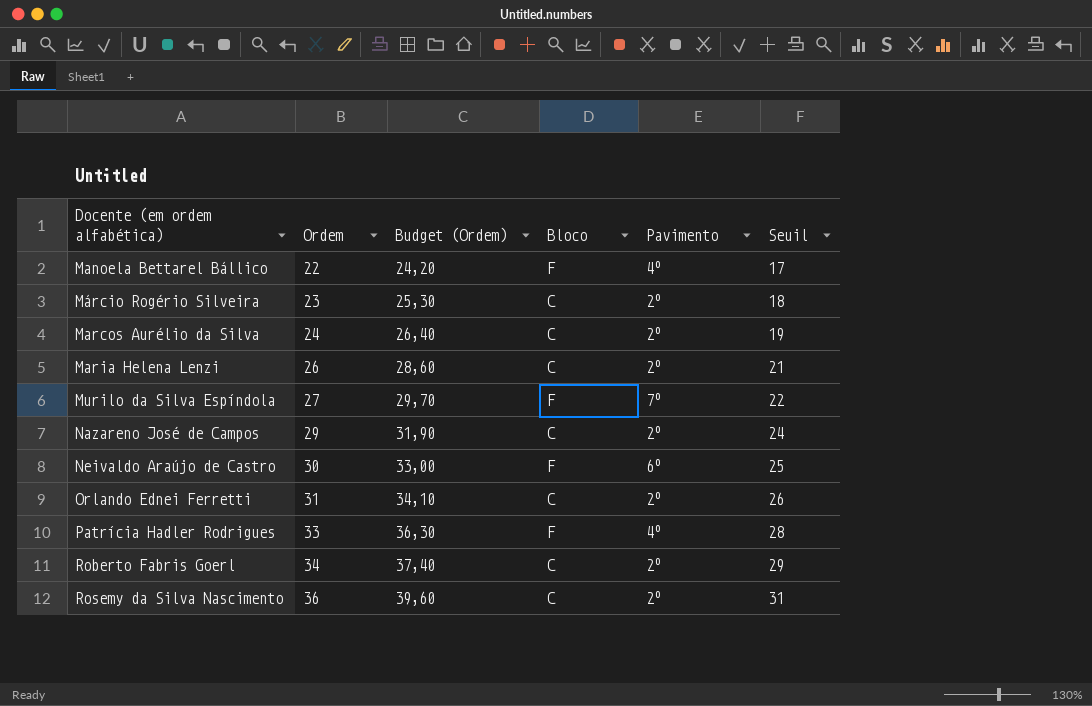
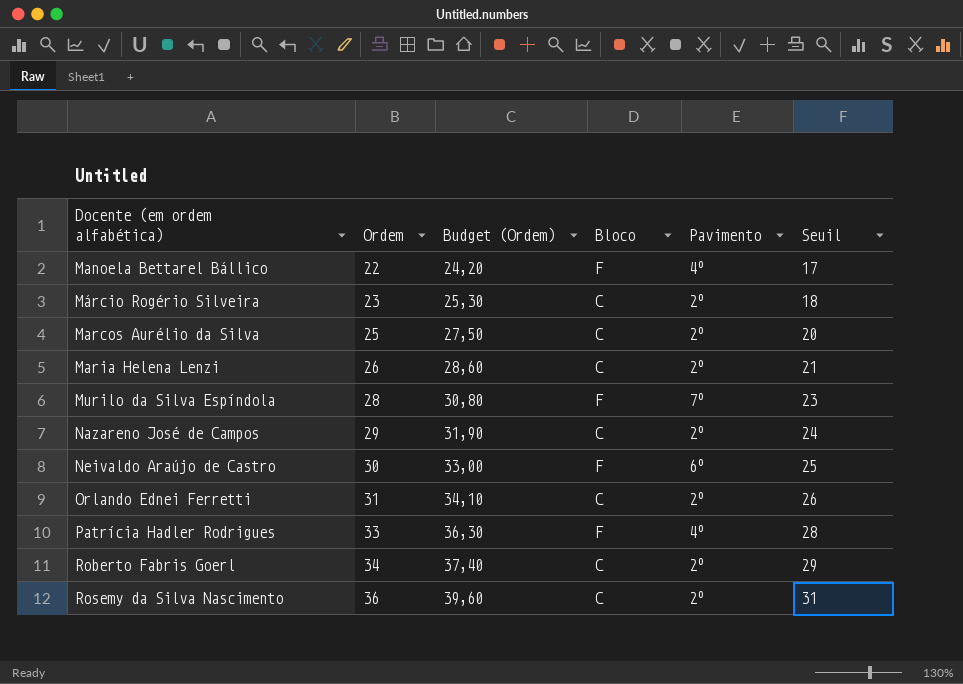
Marcos Aurélio da Silva | Ordem: 24 -> 25
Marcos Aurélio da Silva | Budget (Ordem): 26,40 -> 27,50
Marcos Aurélio da Silva | Seuil: 19 -> 20
Murilo da Silva Espíndola | Ordem: 27 -> 28
Murilo da Silva Espíndola | Budget (Ordem): 29,70 -> 30,80
Murilo da Silva Espíndola | Seuil: 22 -> 23

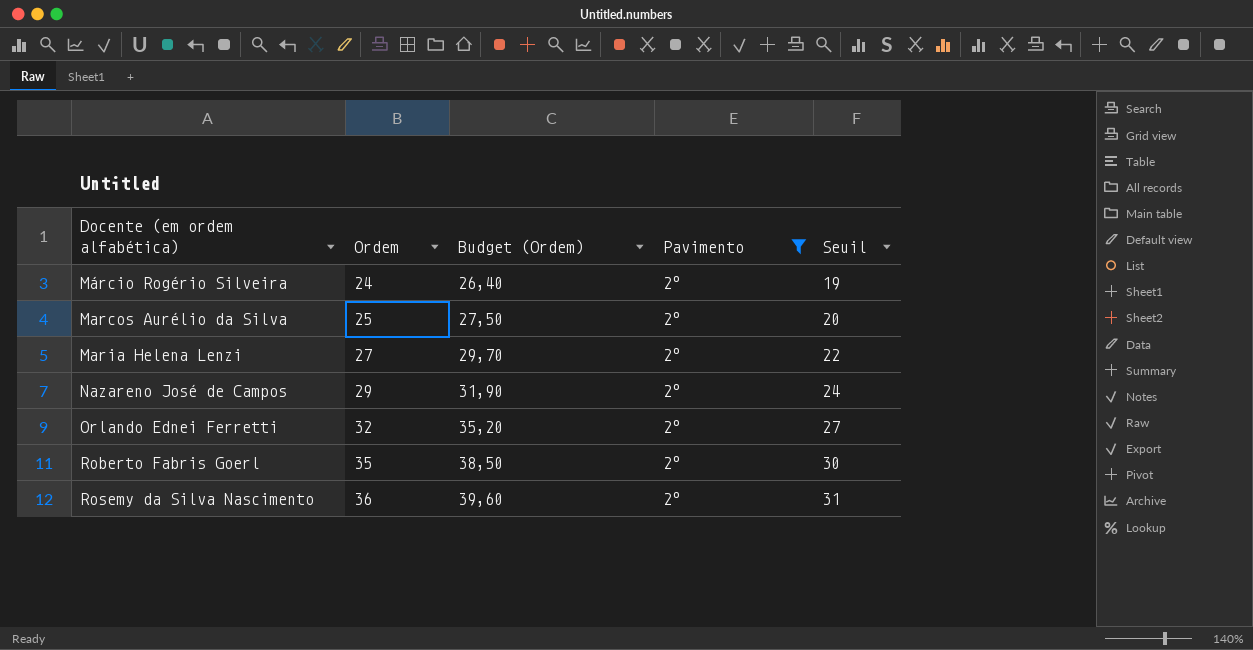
filter: none -> Pavimento = 2º
column Bloco | position: 4 -> none
Márcio Rogério Silveira | Ordem: 23 -> 24
Márcio Rogério Silveira | Budget (Ordem): 25,30 -> 26,40
Márcio Rogério Silveira | Seuil: 18 -> 19
Maria Helena Lenzi | Ordem: 26 -> 27
Maria Helena Lenzi | Budget (Ordem): 28,60 -> 29,70
Maria Helena Lenzi | Seuil: 21 -> 22
Orlando Ednei Ferretti | Ordem: 31 -> 32
Orlando Ednei Ferretti | Budget (Ordem): 34,10 -> 35,20
Orlando Ednei Ferretti | Seuil: 26 -> 27
Roberto Fabris Goerl | Ordem: 34 -> 35
Roberto Fabris Goerl | Budget (Ordem): 37,40 -> 38,50
Roberto Fabris Goerl | Seuil: 29 -> 30

